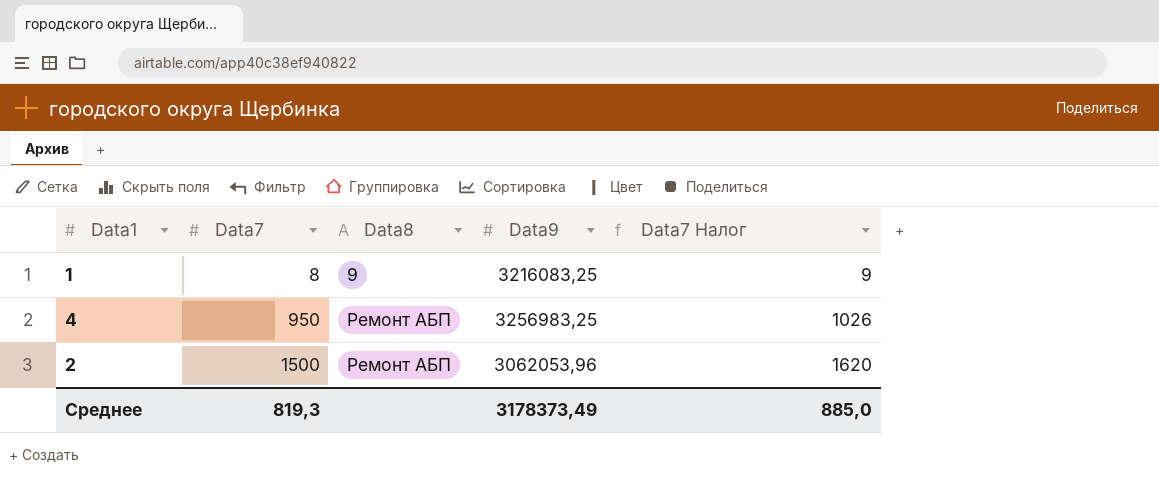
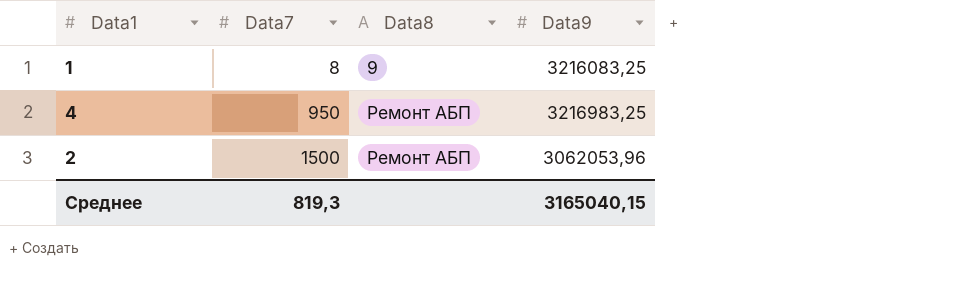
column Data7 Налог | formula: [Data7] * 1,08 -> none
4 | Data9: 3256983,25 -> 3216983,25
Среднее | Data9: 3178373,49 -> 3165040,15

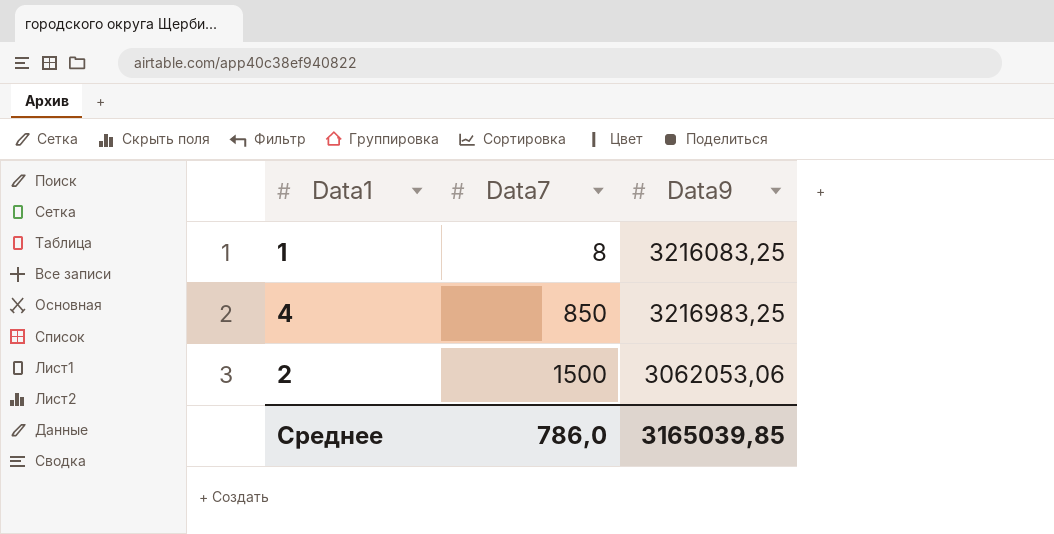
column Data8 | position: 3 -> none
4 | Data7: 950 -> 850
2 | Data9: 3062053,96 -> 3062053,06
Среднее | Data7: 819,3 -> 786,0
Среднее | Data9: 3165040,15 -> 3165039,85

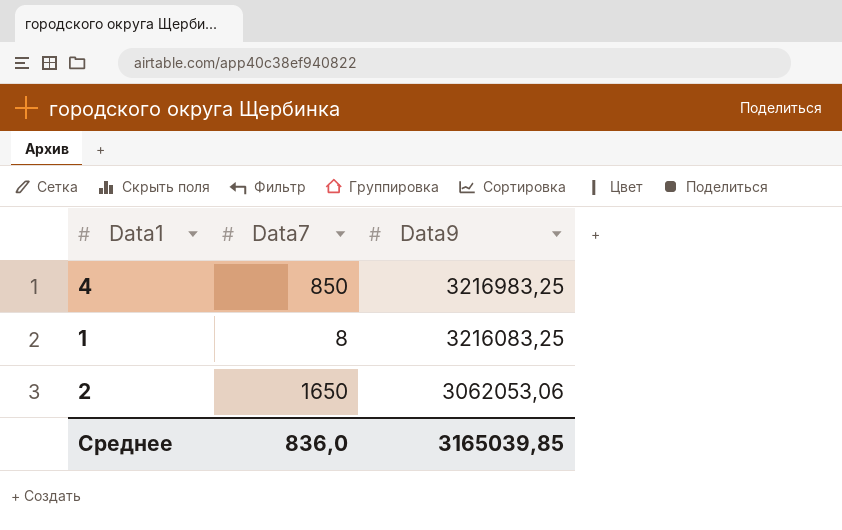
row order: Data7 ascending -> Data9 descending
2 | Data7: 1500 -> 1650
Среднее | Data7: 786,0 -> 836,0

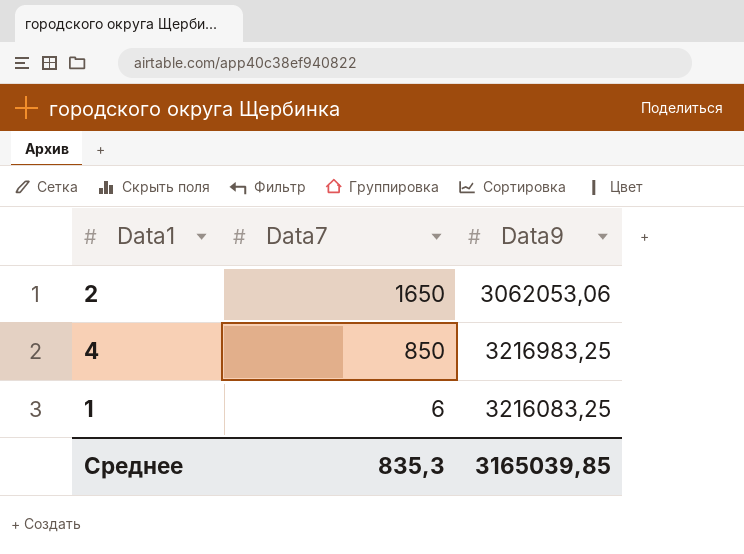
row order: Data9 descending -> Data7 descending
1 | Data7: 8 -> 6
Среднее | Data7: 836,0 -> 835,3

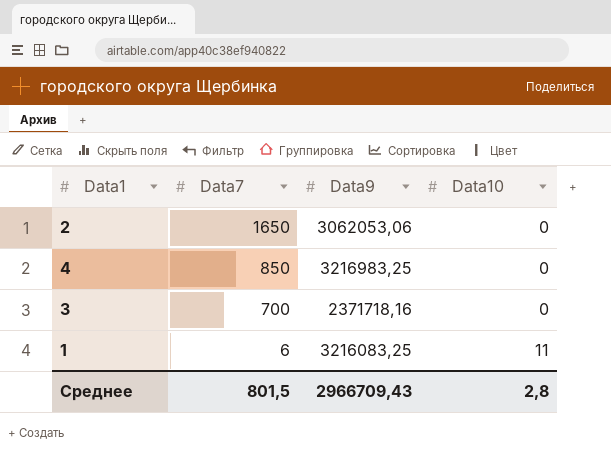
column Data10 | position: none -> 4
row 3: none -> 700 | 2371718,16 | 0
Среднее | Data7: 835,3 -> 801,5
Среднее | Data9: 3165039,85 -> 2966709,43

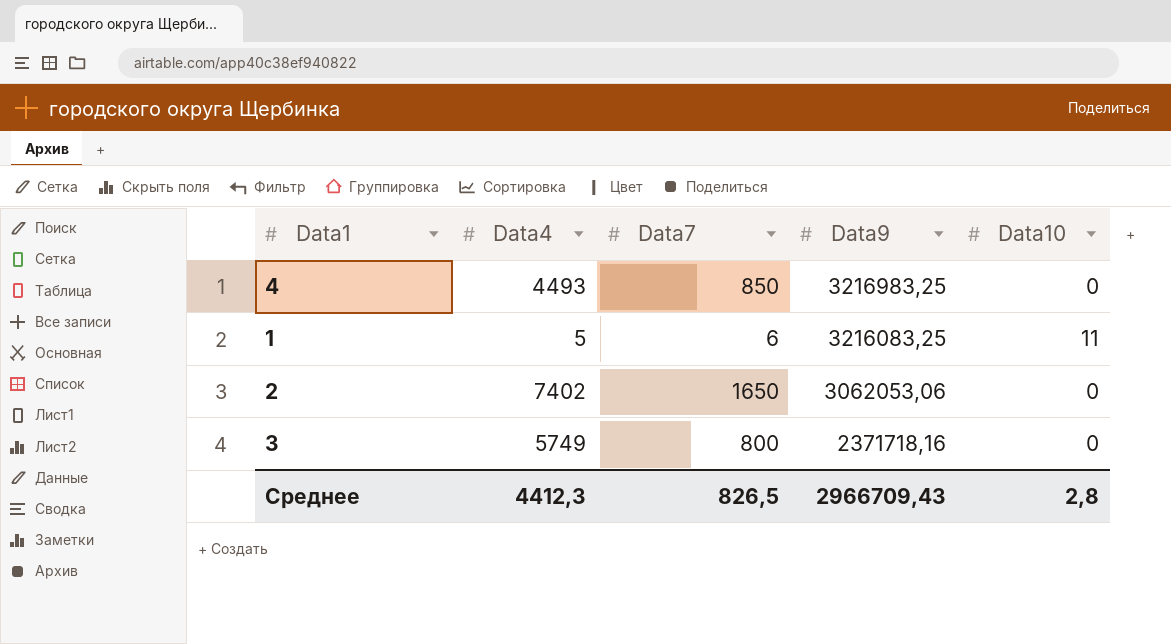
row order: Data7 descending -> Data9 descending
column Data4 | position: none -> 2
3 | Data7: 700 -> 800
Среднее | Data7: 801,5 -> 826,5

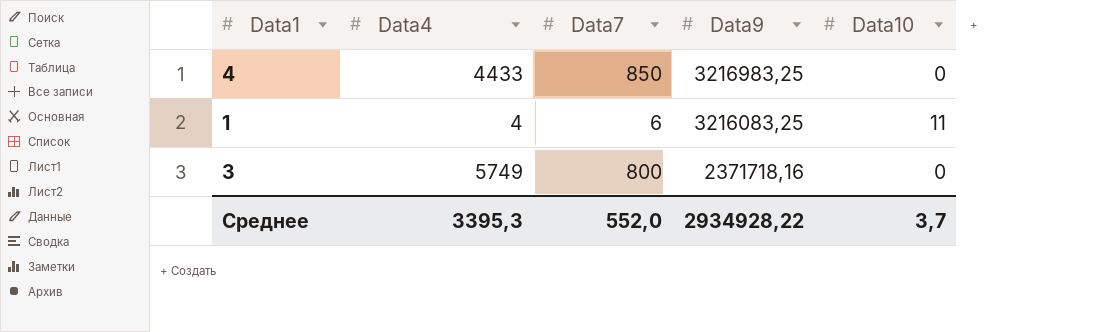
row 2: 7402 | 1650 | 3062053,06 | 0 -> none
4 | Data4: 4493 -> 4433
1 | Data4: 5 -> 4
Среднее | Data4: 4412,3 -> 3395,3
Среднее | Data7: 826,5 -> 552,0
Среднее | Data9: 2966709,43 -> 2934928,22
Среднее | Data10: 2,8 -> 3,7

